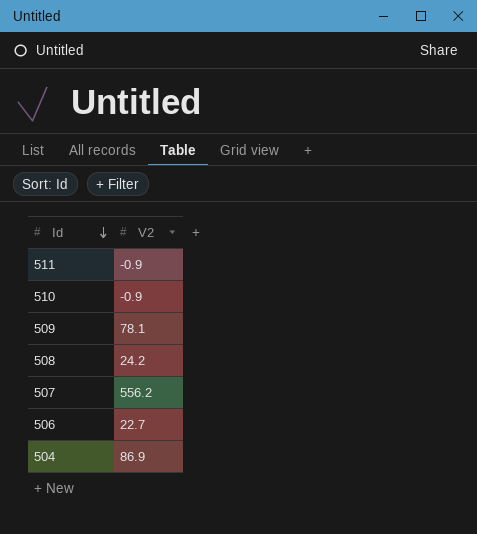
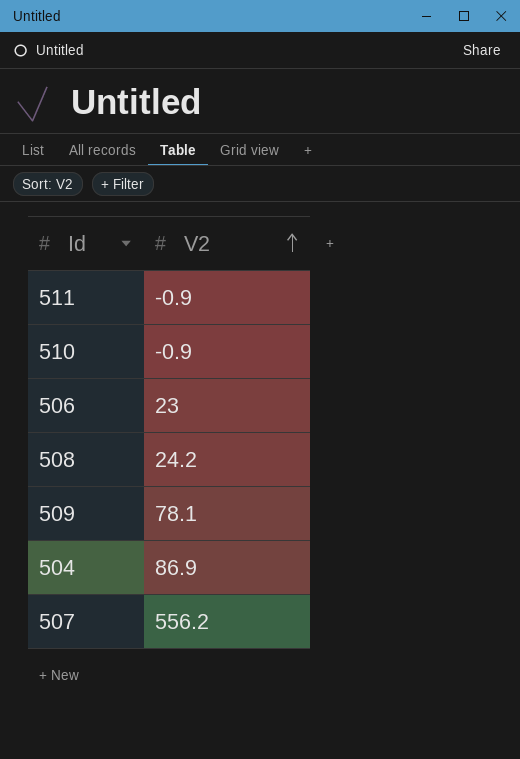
row order: Id descending -> V2 ascending
506 | V2: 22.7 -> 23

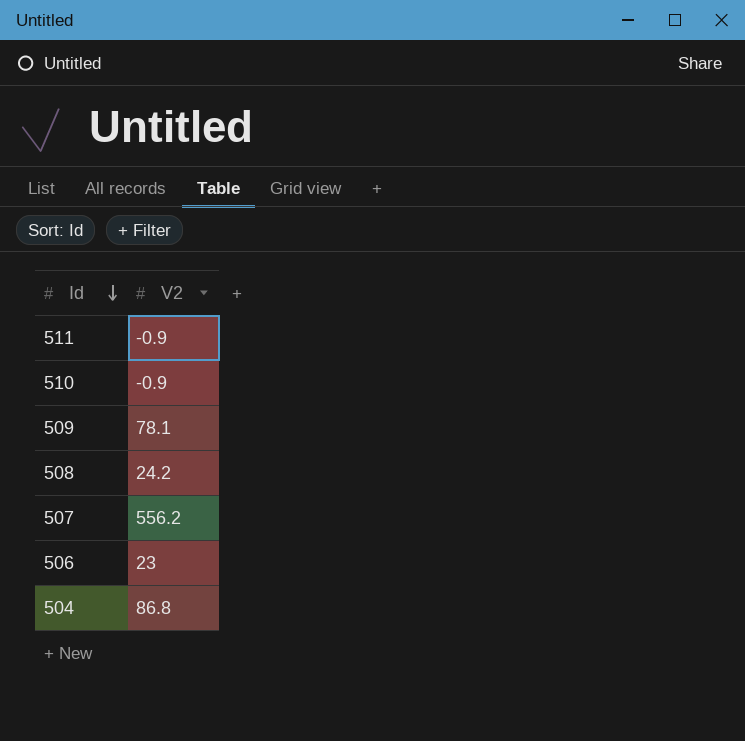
row order: V2 ascending -> Id descending
504 | V2: 86.9 -> 86.8

